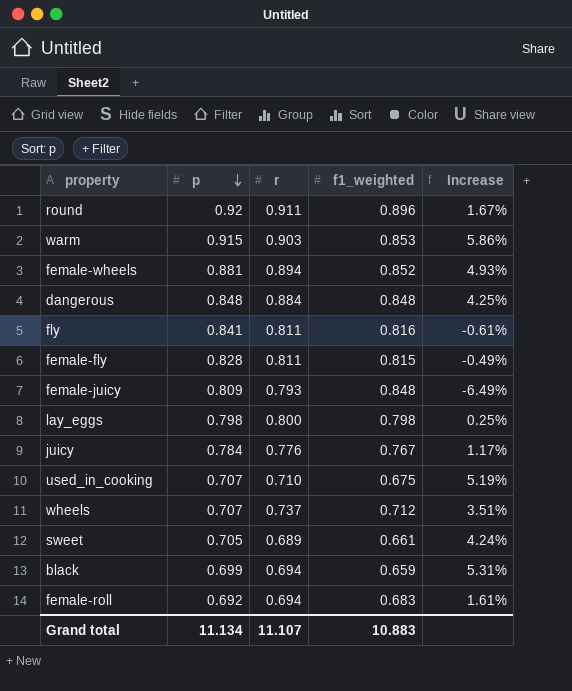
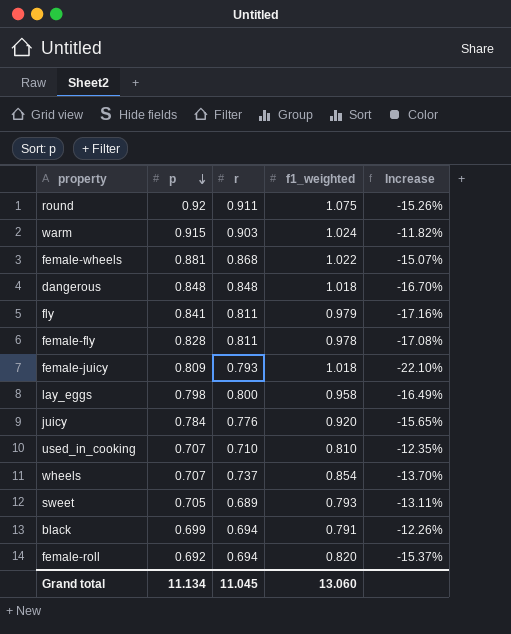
round | f1_weighted: 0.896 -> 1.075
round | Increase: 1.67% -> -15.26%
warm | f1_weighted: 0.853 -> 1.024
warm | Increase: 5.86% -> -11.82%
female-wheels | r: 0.894 -> 0.868
female-wheels | f1_weighted: 0.852 -> 1.022
female-wheels | Increase: 4.93% -> -15.07%
dangerous | r: 0.884 -> 0.848
dangerous | f1_weighted: 0.848 -> 1.018
dangerous | Increase: 4.25% -> -16.70%
fly | f1_weighted: 0.816 -> 0.979
fly | Increase: -0.61% -> -17.16%
female-fly | f1_weighted: 0.815 -> 0.978
female-fly | Increase: -0.49% -> -17.08%
female-juicy | f1_weighted: 0.848 -> 1.018
female-juicy | Increase: -6.49% -> -22.10%
lay_eggs | f1_weighted: 0.798 -> 0.958
lay_eggs | Increase: 0.25% -> -16.49%
juicy | f1_weighted: 0.767 -> 0.920
juicy | Increase: 1.17% -> -15.65%
used_in_cooking | f1_weighted: 0.675 -> 0.810
used_in_cooking | Increase: 5.19% -> -12.35%
wheels | f1_weighted: 0.712 -> 0.854
wheels | Increase: 3.51% -> -13.70%
sweet | f1_weighted: 0.661 -> 0.793
sweet | Increase: 4.24% -> -13.11%
black | f1_weighted: 0.659 -> 0.791
black | Increase: 5.31% -> -12.26%
female-roll | f1_weighted: 0.683 -> 0.820
female-roll | Increase: 1.61% -> -15.37%
Grand total | r: 11.107 -> 11.045
Grand total | f1_weighted: 10.883 -> 13.060

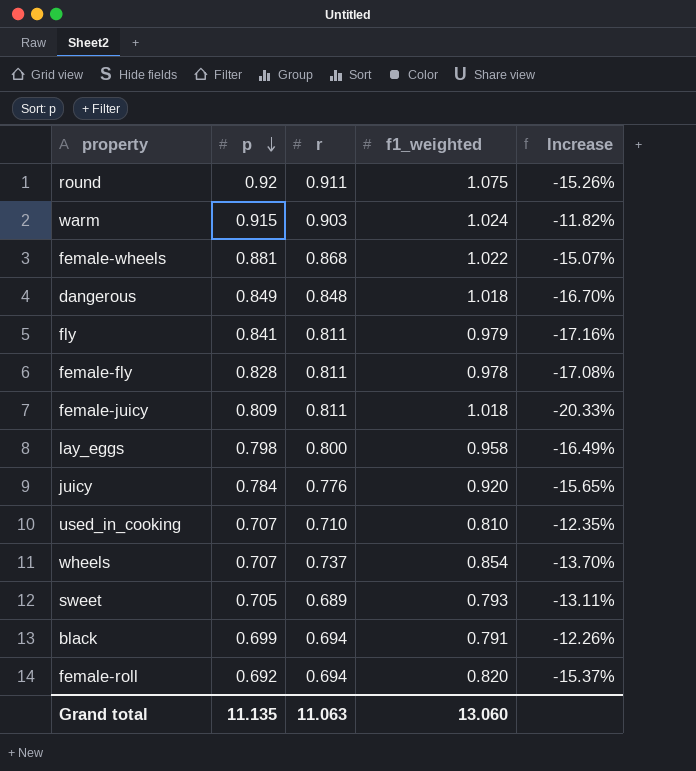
dangerous | p: 0.848 -> 0.849
female-juicy | r: 0.793 -> 0.811
female-juicy | Increase: -22.10% -> -20.33%
Grand total | p: 11.134 -> 11.135
Grand total | r: 11.045 -> 11.063

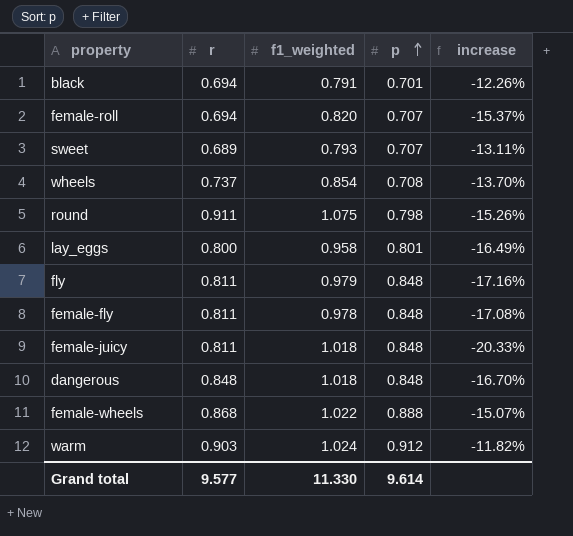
row order: p descending -> p ascending
column p | position: 2 -> 4
column name: Increase -> increase
row juicy: 0.784 | 0.776 | 0.920 | -15.65% -> none
row used_in_cooking: 0.707 | 0.710 | 0.810 | -12.35% -> none
black | p: 0.699 -> 0.701
female-roll | p: 0.692 -> 0.707
sweet | p: 0.705 -> 0.707
wheels | p: 0.707 -> 0.708
round | p: 0.92 -> 0.798
lay_eggs | p: 0.798 -> 0.801
fly | p: 0.841 -> 0.848
female-fly | p: 0.828 -> 0.848
female-juicy | p: 0.809 -> 0.848
dangerous | p: 0.849 -> 0.848
female-wheels | p: 0.881 -> 0.888
warm | p: 0.915 -> 0.912
Grand total | r: 11.063 -> 9.577
Grand total | f1_weighted: 13.060 -> 11.330
Grand total | p: 11.135 -> 9.614

